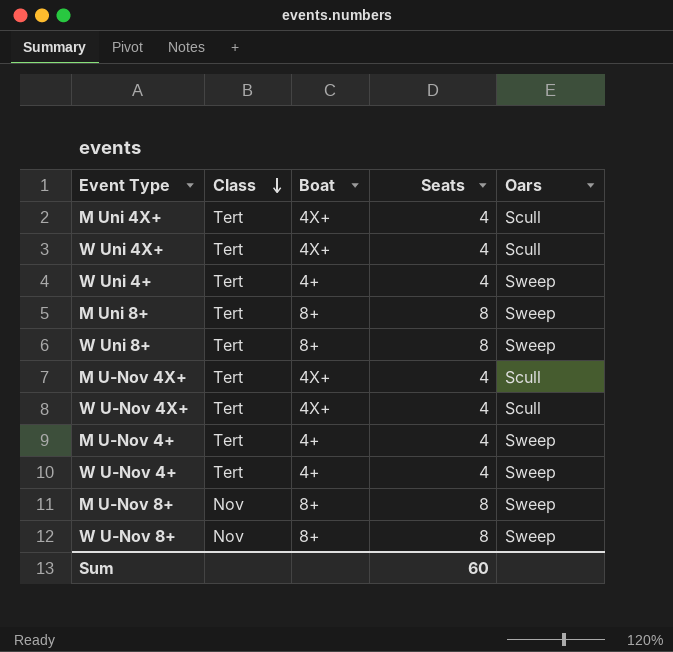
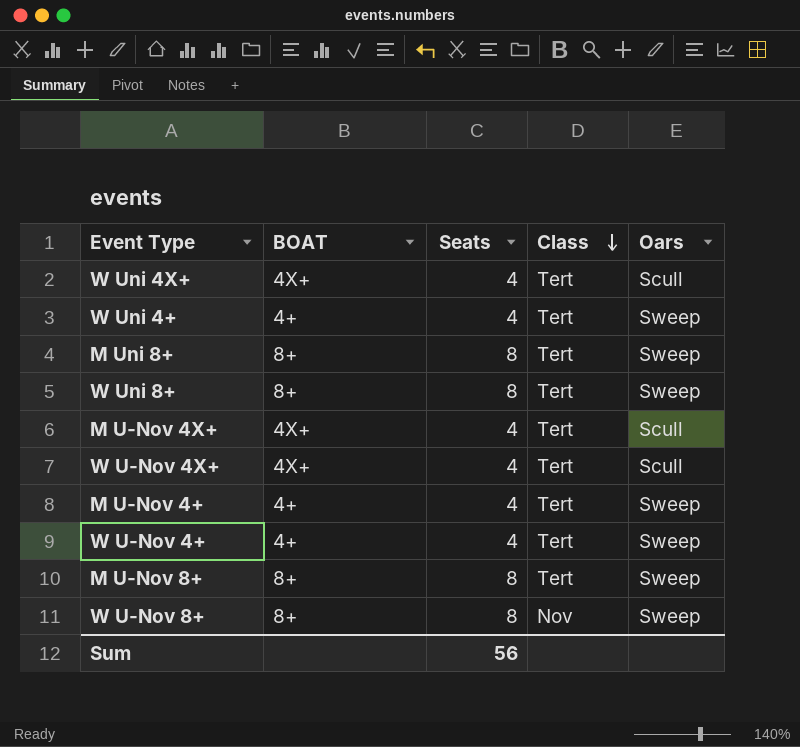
column name: Boat -> BOAT
column Class | position: 2 -> 4
row M Uni 4X+: Tert | 4X+ | 4 | Scull -> none
M U-Nov 8+ | Class: Nov -> Tert
Sum | Seats: 60 -> 56

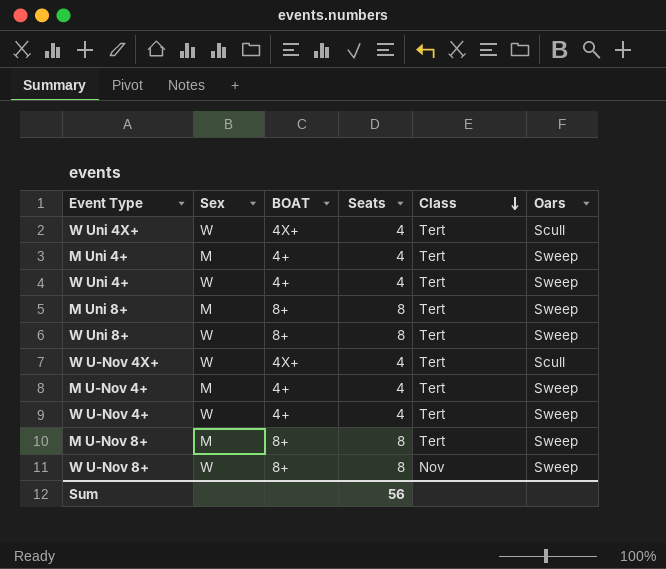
column Sex | position: none -> 2
row M U-Nov 4X+: 4X+ | 4 | Tert | Scull -> none
row M Uni 4+: none -> M | 4+ | 4 | Tert | Sweep

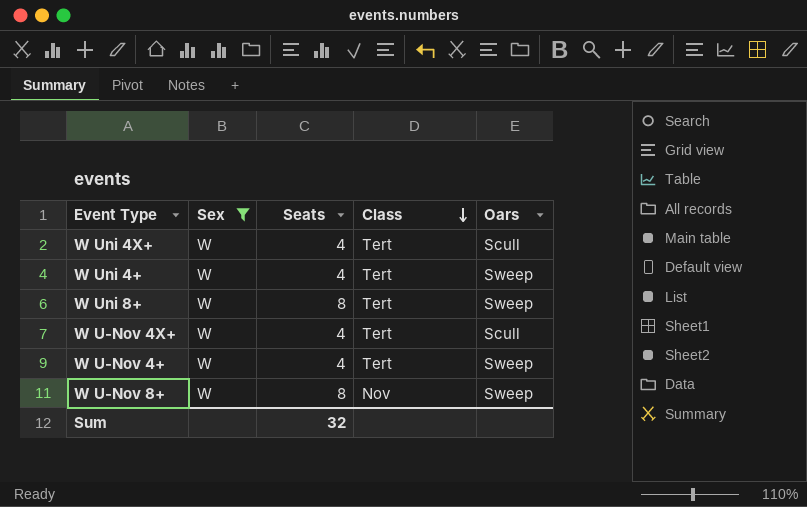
filter: none -> Sex = W
column BOAT | position: 3 -> none
Sum | Seats: 56 -> 32

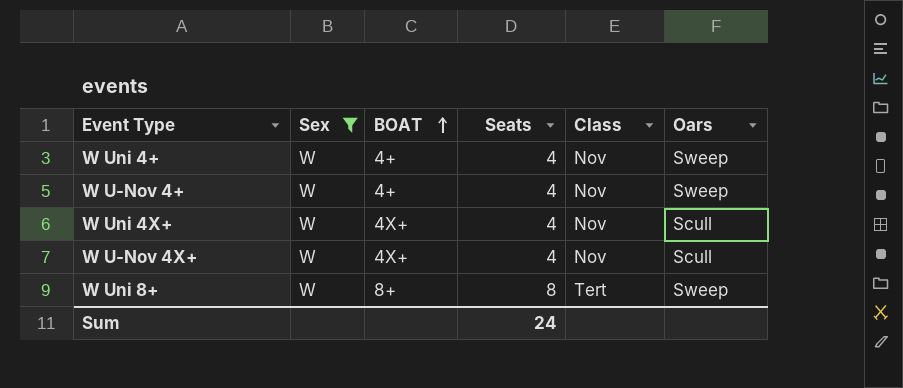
row order: Class descending -> BOAT ascending
column BOAT | position: none -> 3
row W U-Nov 8+: W | 8 | Nov | Sweep -> none
W Uni 4+ | Class: Tert -> Nov
W U-Nov 4+ | Class: Tert -> Nov
W Uni 4X+ | Class: Tert -> Nov
W U-Nov 4X+ | Class: Tert -> Nov
Sum | Seats: 32 -> 24

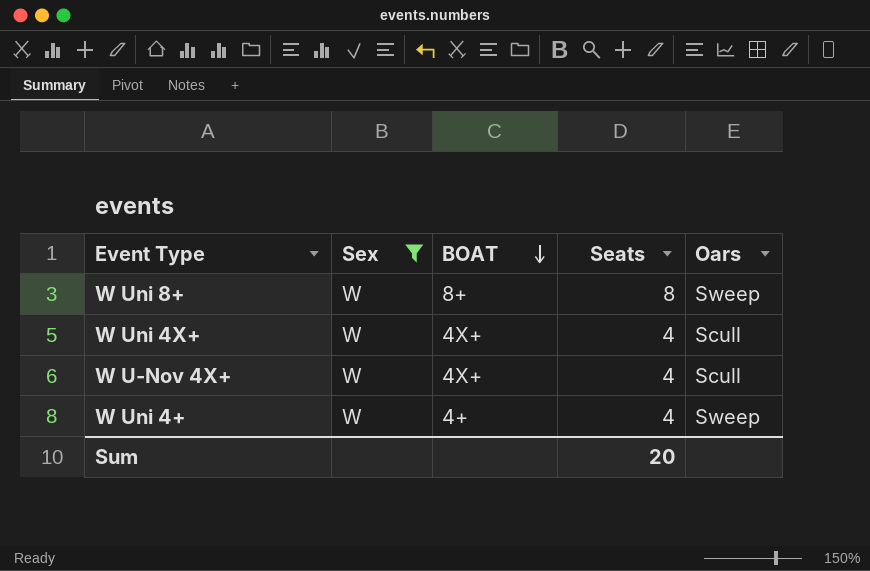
row order: BOAT ascending -> BOAT descending
column Class | position: 5 -> none
row W U-Nov 4+: W | 4+ | 4 | Nov | Sweep -> none
Sum | Seats: 24 -> 20

